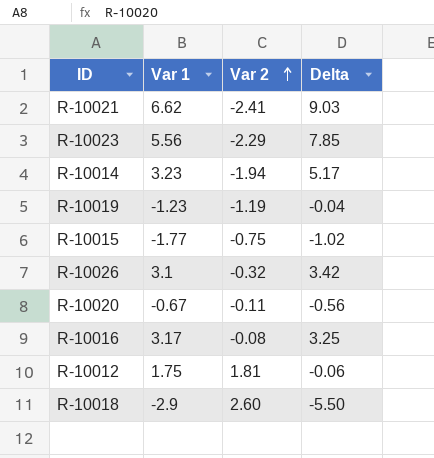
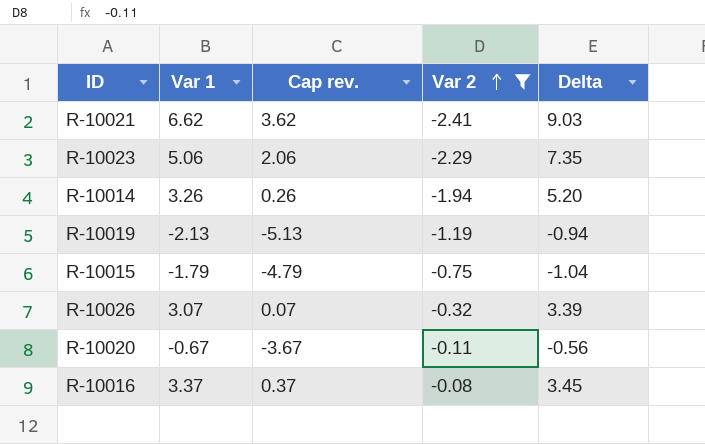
filter: none -> Var 2 <= -0.08
column Cap rev. | formula: none -> [Var 1] - 3
R-10023 | Var 1: 5.56 -> 5.06
R-10023 | Delta: 7.85 -> 7.35
R-10014 | Var 1: 3.23 -> 3.26
R-10014 | Delta: 5.17 -> 5.20
R-10019 | Var 1: -1.23 -> -2.13
R-10019 | Delta: -0.04 -> -0.94
R-10015 | Var 1: -1.77 -> -1.79
R-10015 | Delta: -1.02 -> -1.04
R-10026 | Var 1: 3.1 -> 3.07
R-10026 | Delta: 3.42 -> 3.39
R-10016 | Var 1: 3.17 -> 3.37
R-10016 | Delta: 3.25 -> 3.45

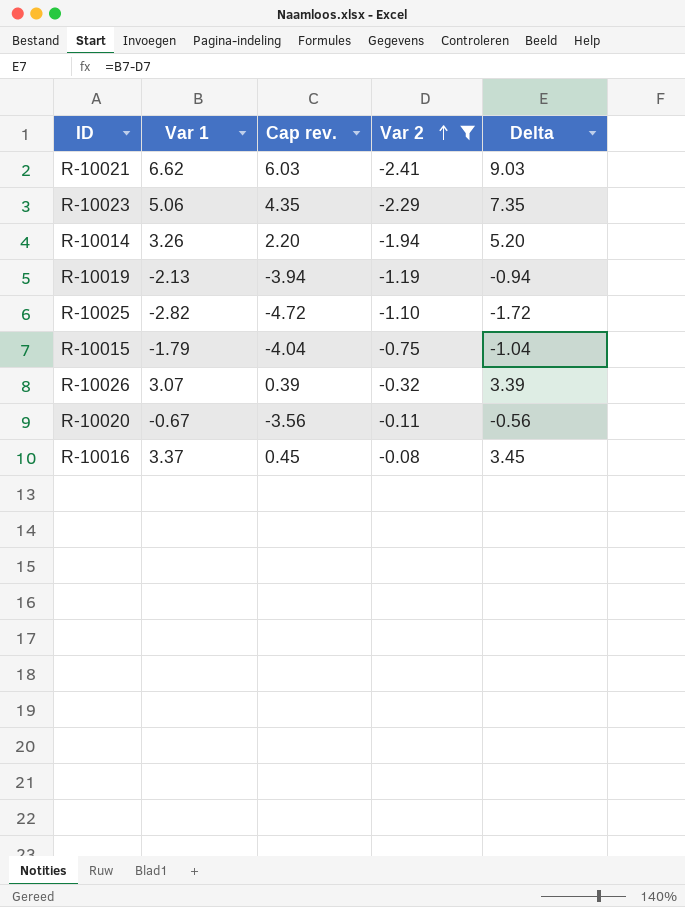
column Cap rev. | formula: [Var 1] - 3 -> [Delta] - 3
row R-10025: none -> -2.82 | -4.72 | -1.10 | -1.72

